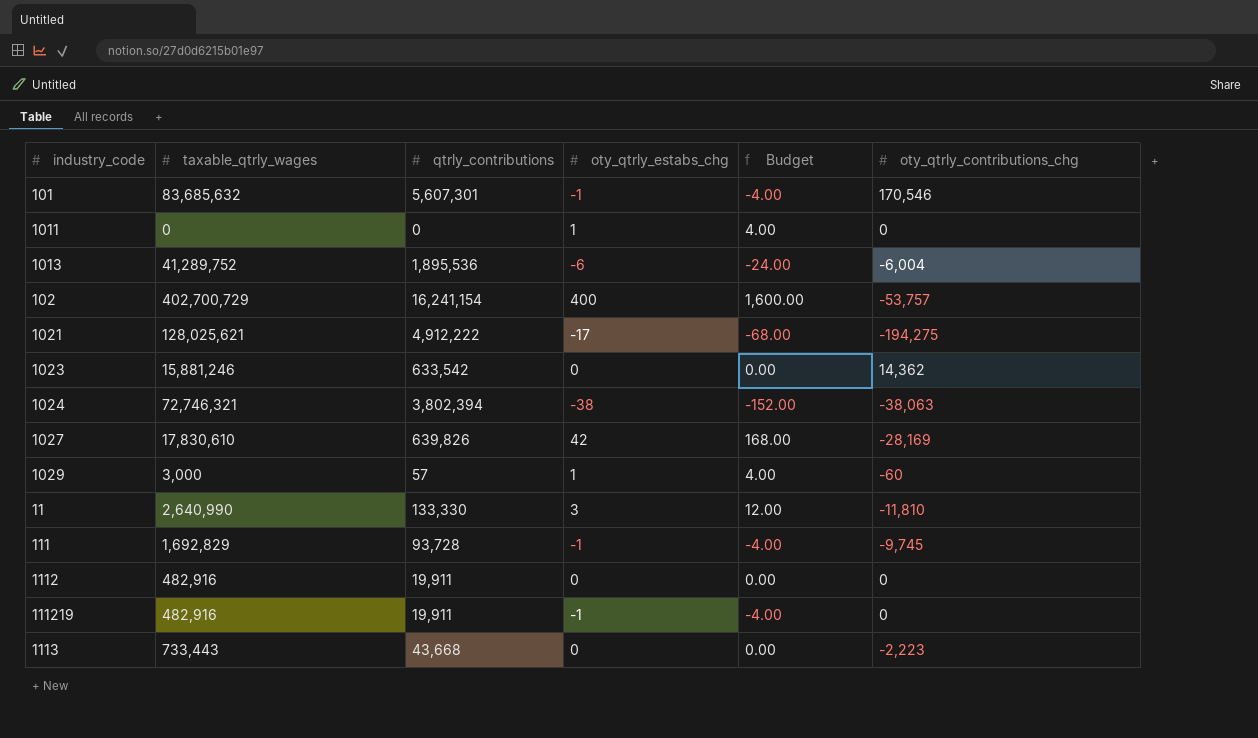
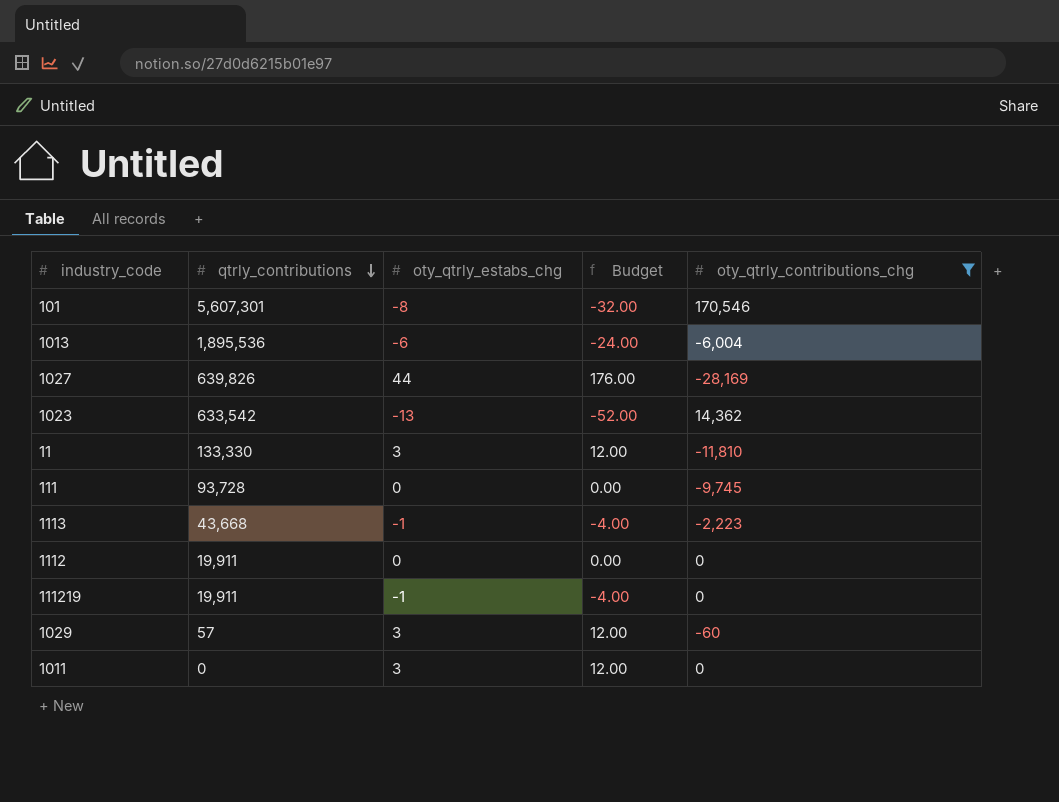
filter: none -> oty_qtrly_contributions_chg >= -28,169
row order: none -> qtrly_contributions descending
column taxable_qtrly_wages | position: 2 -> none
101 | oty_qtrly_estabs_chg: -1 -> -8
101 | Budget: -4.00 -> -32.00
1027 | oty_qtrly_estabs_chg: 42 -> 44
1027 | Budget: 168.00 -> 176.00
1023 | oty_qtrly_estabs_chg: 0 -> -13
1023 | Budget: 0.00 -> -52.00
111 | oty_qtrly_estabs_chg: -1 -> 0
111 | Budget: -4.00 -> 0.00
1113 | oty_qtrly_estabs_chg: 0 -> -1
1113 | Budget: 0.00 -> -4.00
1029 | oty_qtrly_estabs_chg: 1 -> 3
1029 | Budget: 4.00 -> 12.00
1011 | oty_qtrly_estabs_chg: 1 -> 3
1011 | Budget: 4.00 -> 12.00

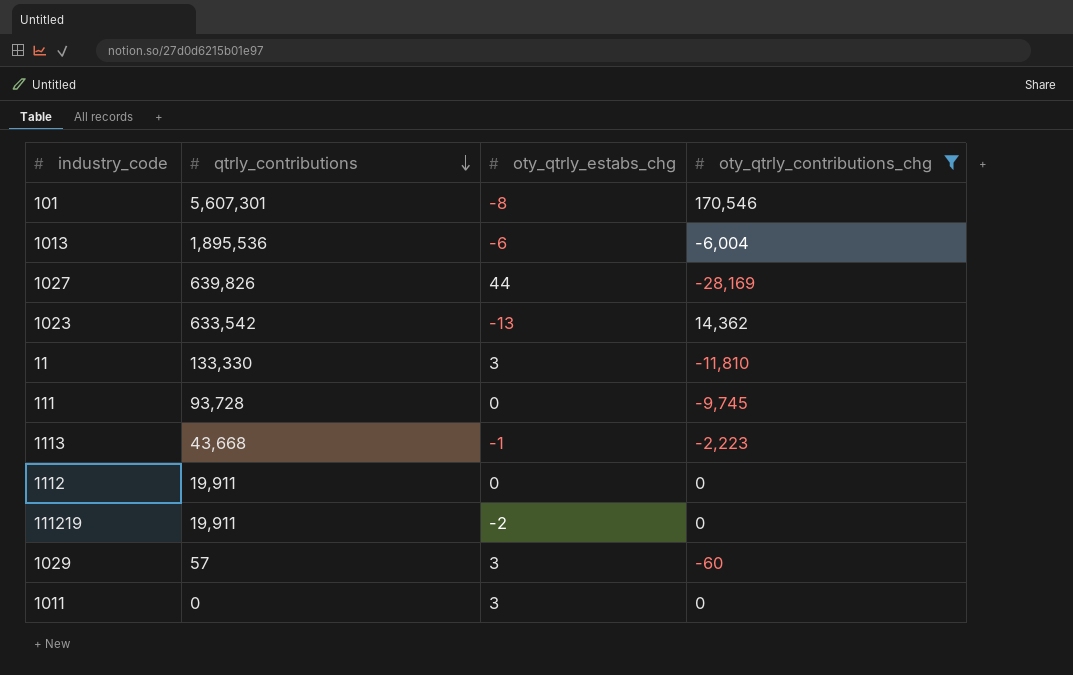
column Budget | formula: [oty_qtrly_estabs_chg] * 4 -> none
111219 | oty_qtrly_estabs_chg: -1 -> -2

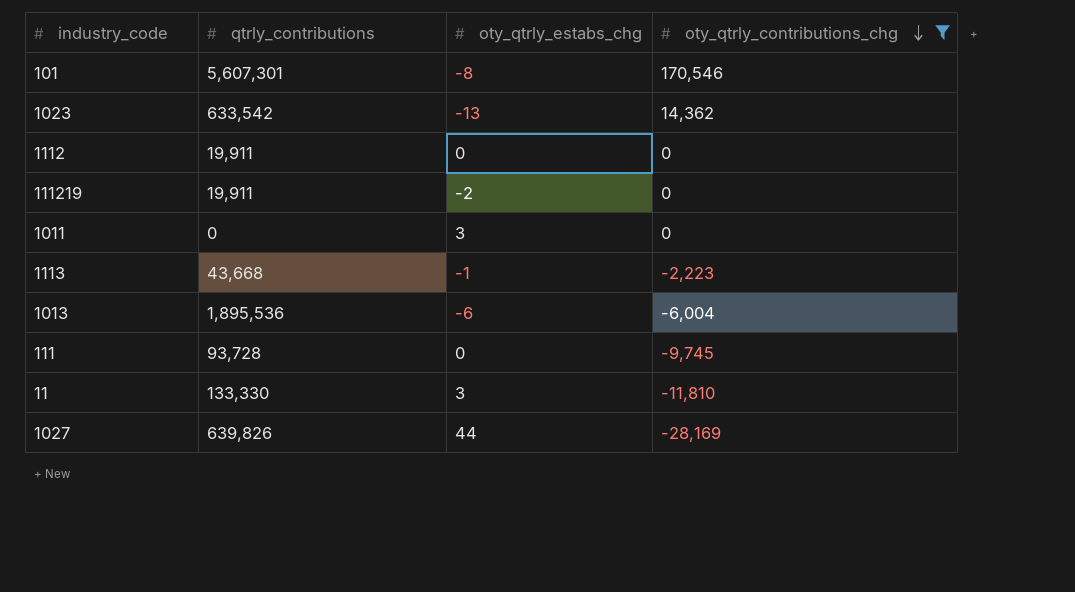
row order: qtrly_contributions descending -> oty_qtrly_contributions_chg descending
row 1029: 57 | 3 | -60 -> none

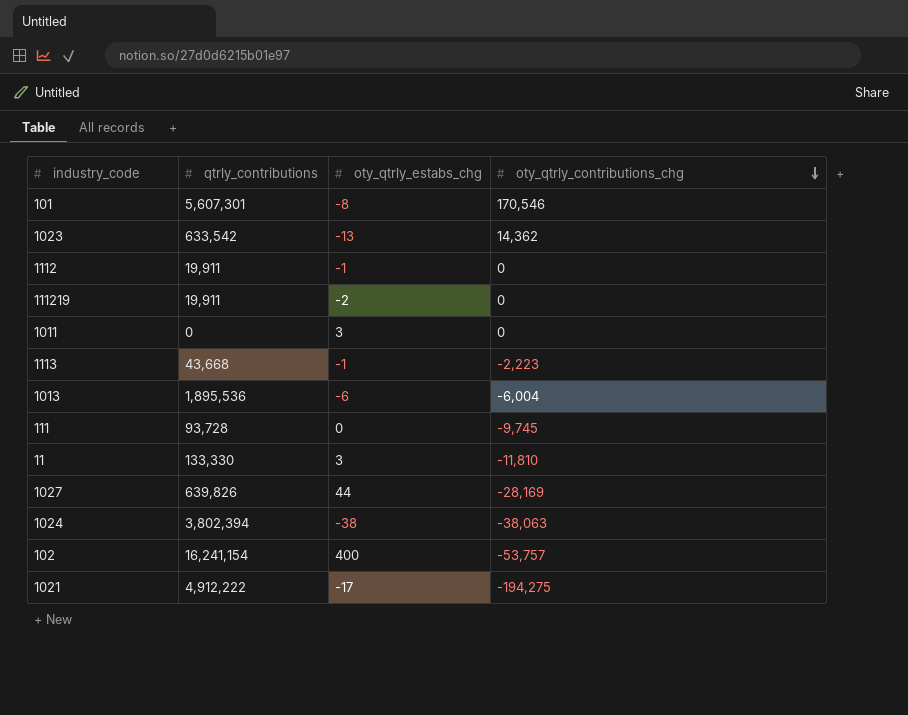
filter: oty_qtrly_contributions_chg >= -28,169 -> none
1112 | oty_qtrly_estabs_chg: 0 -> -1

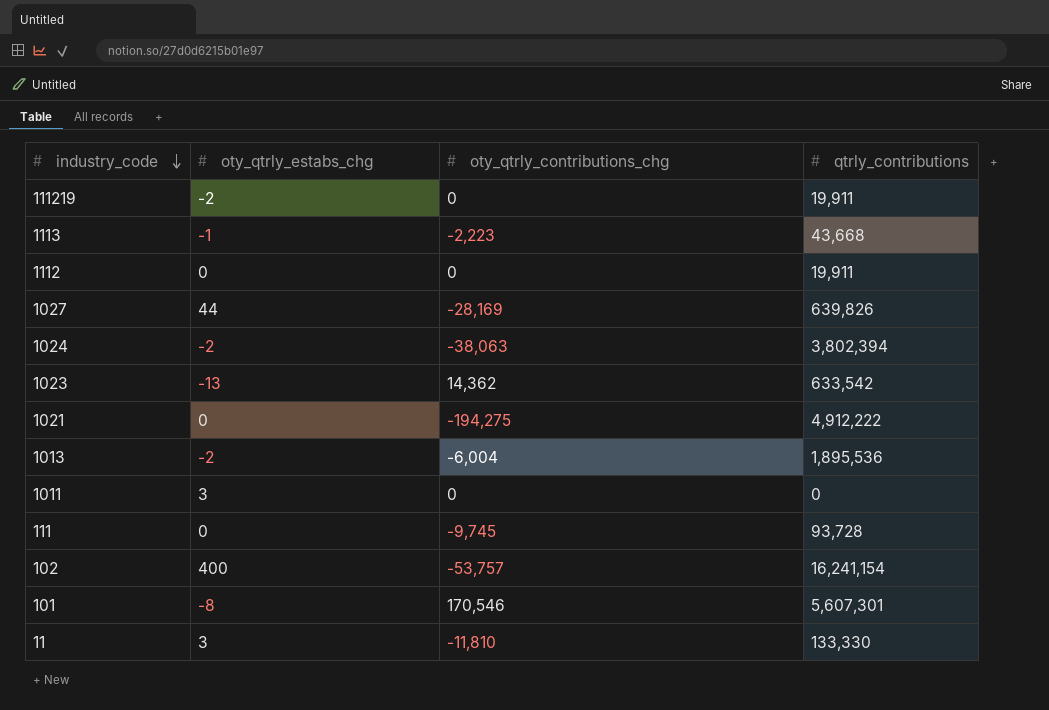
row order: oty_qtrly_contributions_chg descending -> industry_code descending
column qtrly_contributions | position: 2 -> 4
1112 | oty_qtrly_estabs_chg: -1 -> 0
1024 | oty_qtrly_estabs_chg: -38 -> -2
1021 | oty_qtrly_estabs_chg: -17 -> 0
1013 | oty_qtrly_estabs_chg: -6 -> -2

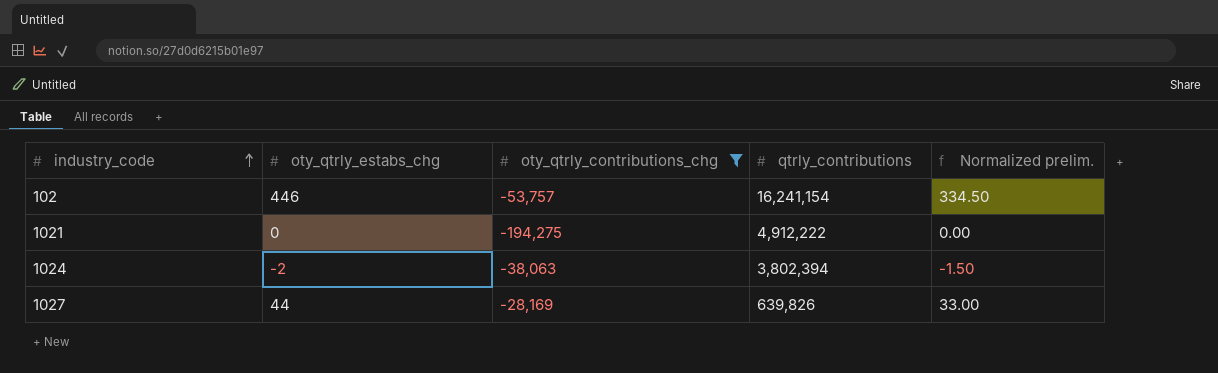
filter: none -> oty_qtrly_contributions_chg <= -28,169
row order: industry_code descending -> industry_code ascending
column Normalized prelim. | formula: none -> [oty_qtrly_estabs_chg] * 0.75
102 | oty_qtrly_estabs_chg: 400 -> 446

